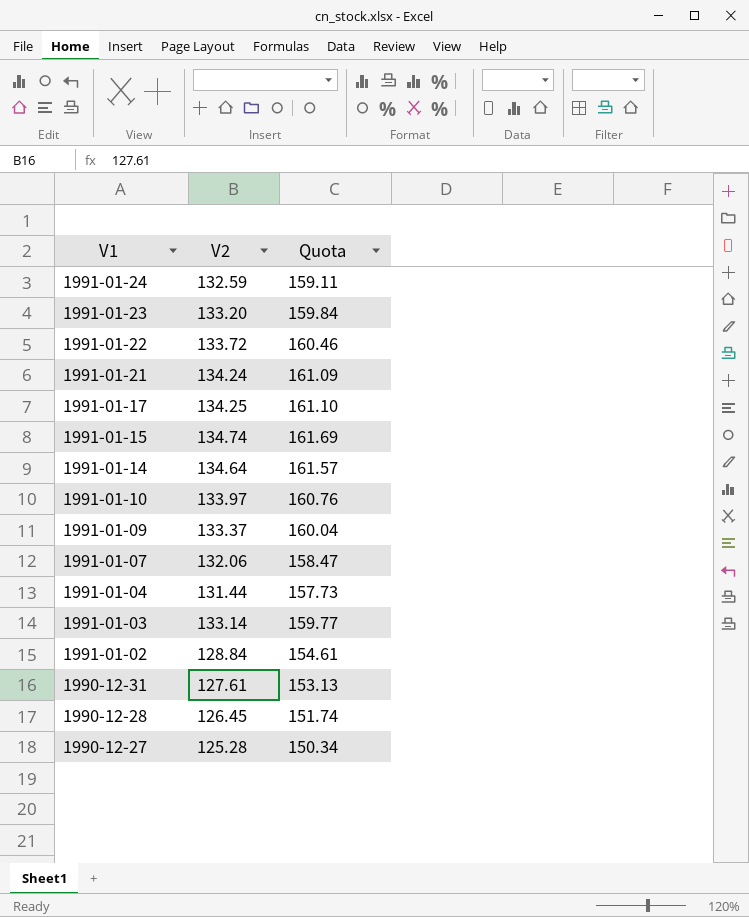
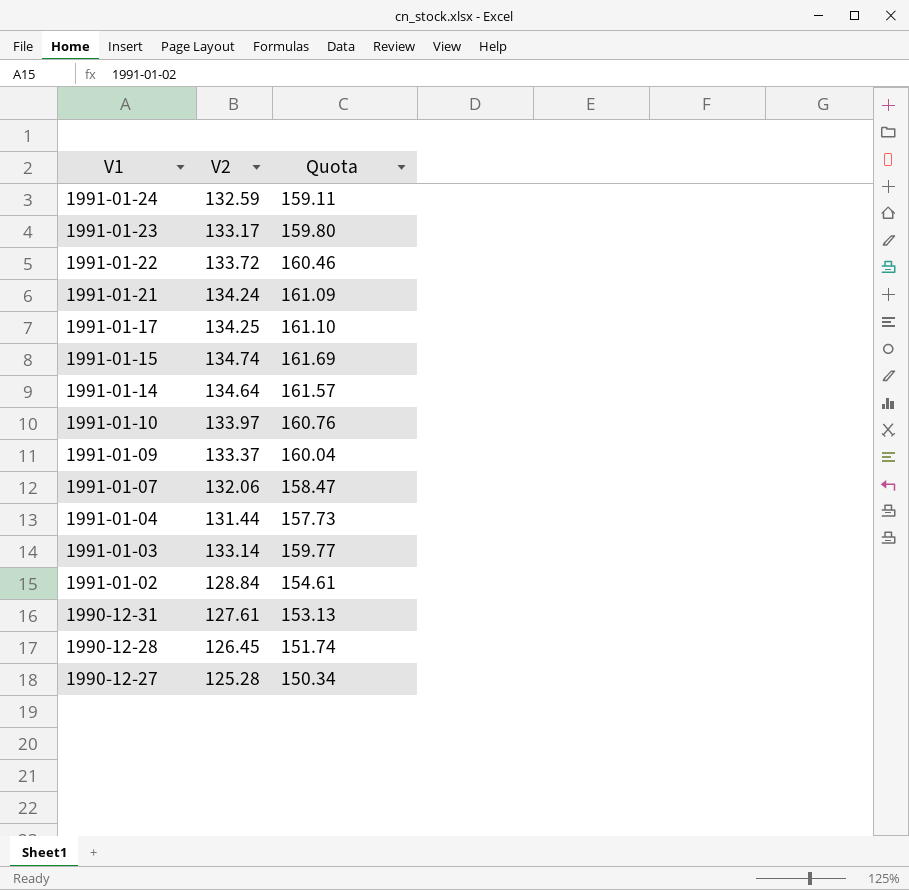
1991-01-23 | V2: 133.20 -> 133.17
1991-01-23 | Quota: 159.84 -> 159.80

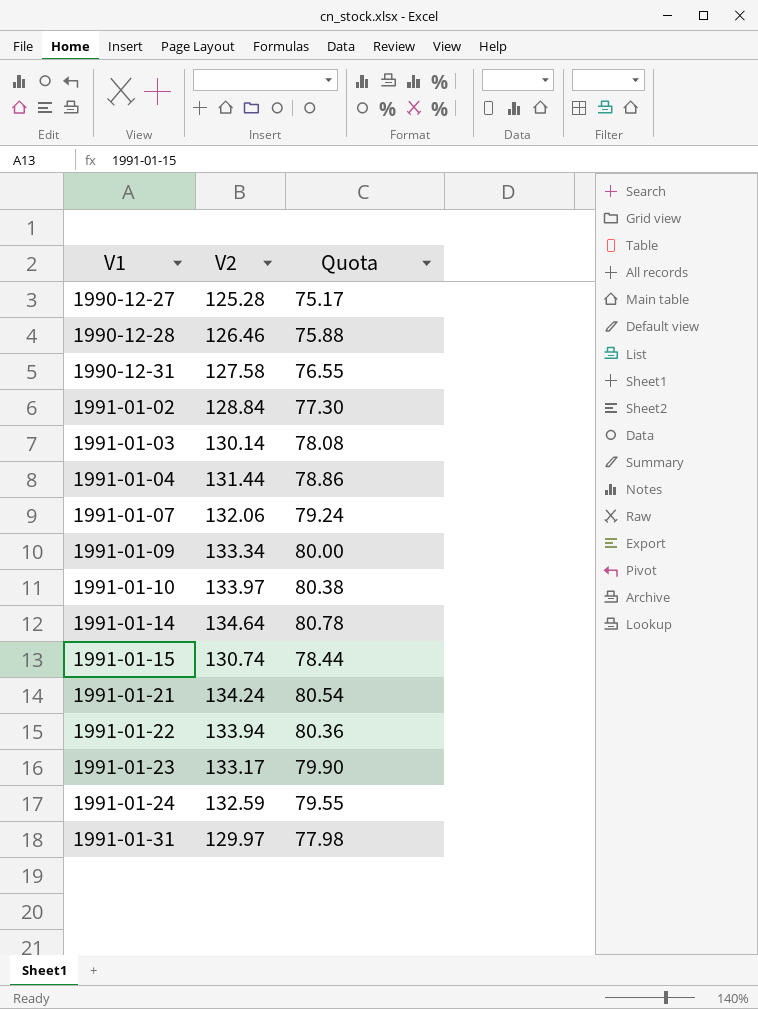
row order: V1 descending -> V1 ascending
column Quota | formula: [V2] * 1.2 -> [V2] * 0.6
row 1991-01-17: 134.25 | 161.10 -> none
1990-12-28 | V2: 126.45 -> 126.46
1990-12-31 | V2: 127.61 -> 127.58
1991-01-03 | V2: 133.14 -> 130.14
1991-01-09 | V2: 133.37 -> 133.34
1991-01-15 | V2: 134.74 -> 130.74
1991-01-22 | V2: 133.72 -> 133.94
row 1991-01-31: none -> 129.97 | 77.98

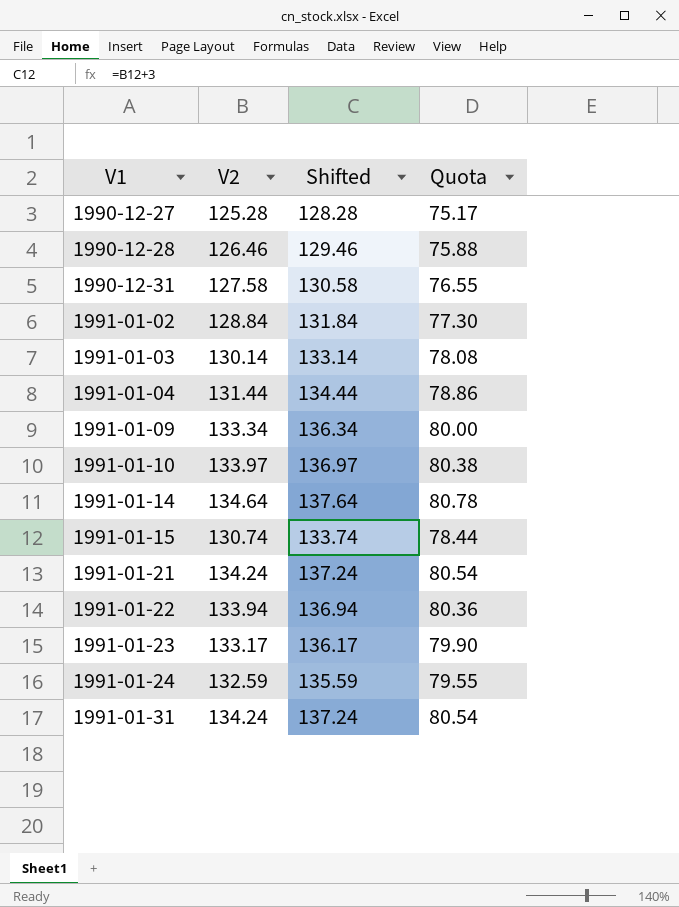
column Shifted | formula: none -> [V2] + 3
row 1991-01-07: 132.06 | 79.24 -> none
1991-01-31 | V2: 129.97 -> 134.24
1991-01-31 | Quota: 77.98 -> 80.54

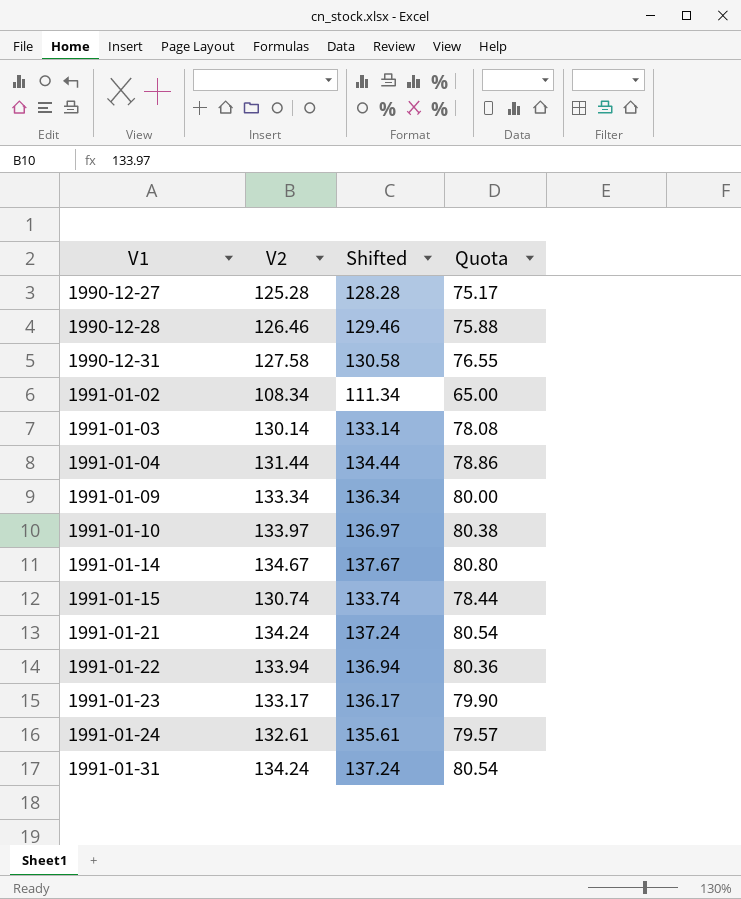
1991-01-02 | V2: 128.84 -> 108.34
1991-01-02 | Shifted: 131.84 -> 111.34
1991-01-02 | Quota: 77.30 -> 65.00
1991-01-14 | V2: 134.64 -> 134.67
1991-01-14 | Shifted: 137.64 -> 137.67
1991-01-14 | Quota: 80.78 -> 80.80
1991-01-24 | V2: 132.59 -> 132.61
1991-01-24 | Shifted: 135.59 -> 135.61
1991-01-24 | Quota: 79.55 -> 79.57

